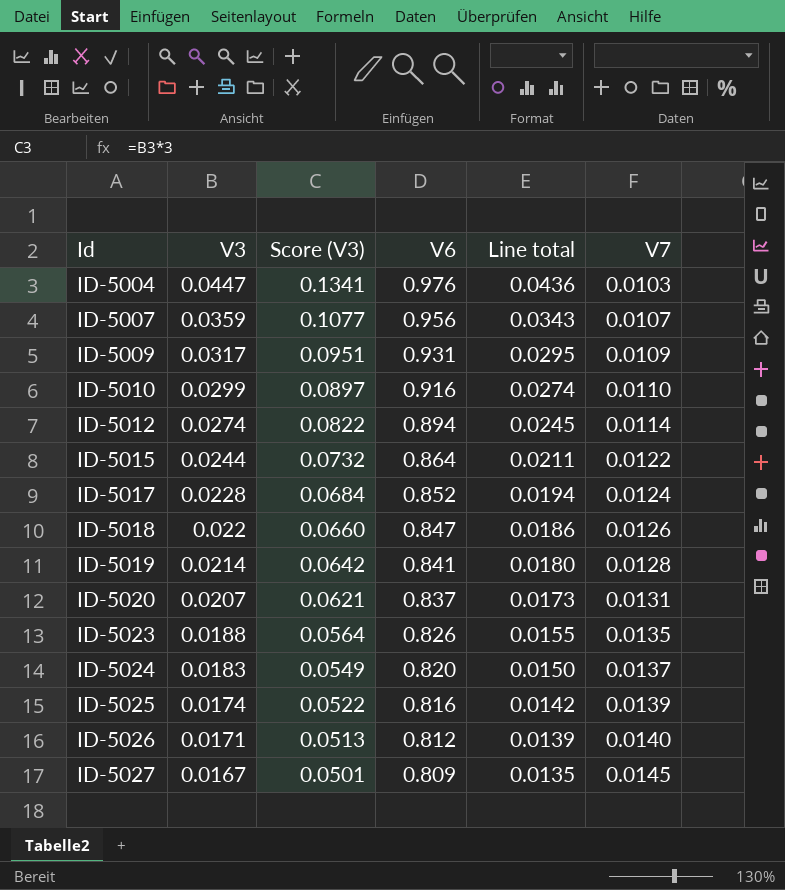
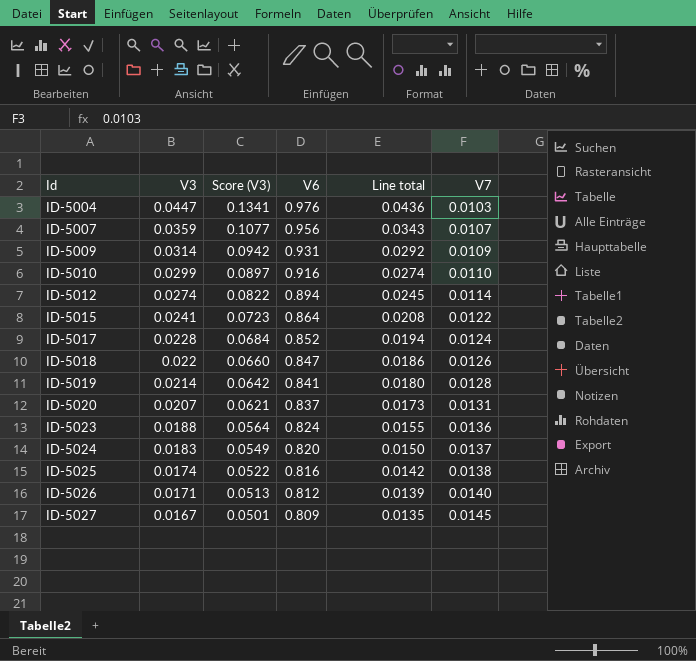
ID-5009 | V3: 0.0317 -> 0.0314
ID-5009 | Score (V3): 0.0951 -> 0.0942
ID-5009 | Line total: 0.0295 -> 0.0292
ID-5015 | V3: 0.0244 -> 0.0241
ID-5015 | Score (V3): 0.0732 -> 0.0723
ID-5015 | Line total: 0.0211 -> 0.0208
ID-5023 | V6: 0.826 -> 0.824
ID-5023 | V7: 0.0135 -> 0.0136
ID-5025 | V7: 0.0139 -> 0.0138

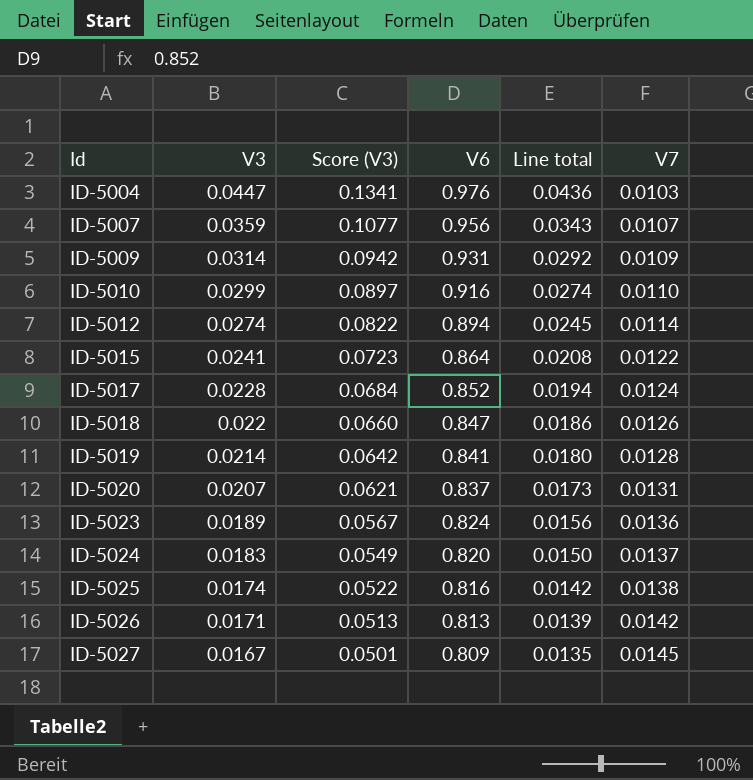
ID-5023 | V3: 0.0188 -> 0.0189
ID-5023 | Score (V3): 0.0564 -> 0.0567
ID-5023 | Line total: 0.0155 -> 0.0156
ID-5026 | V6: 0.812 -> 0.813
ID-5026 | V7: 0.0140 -> 0.0142

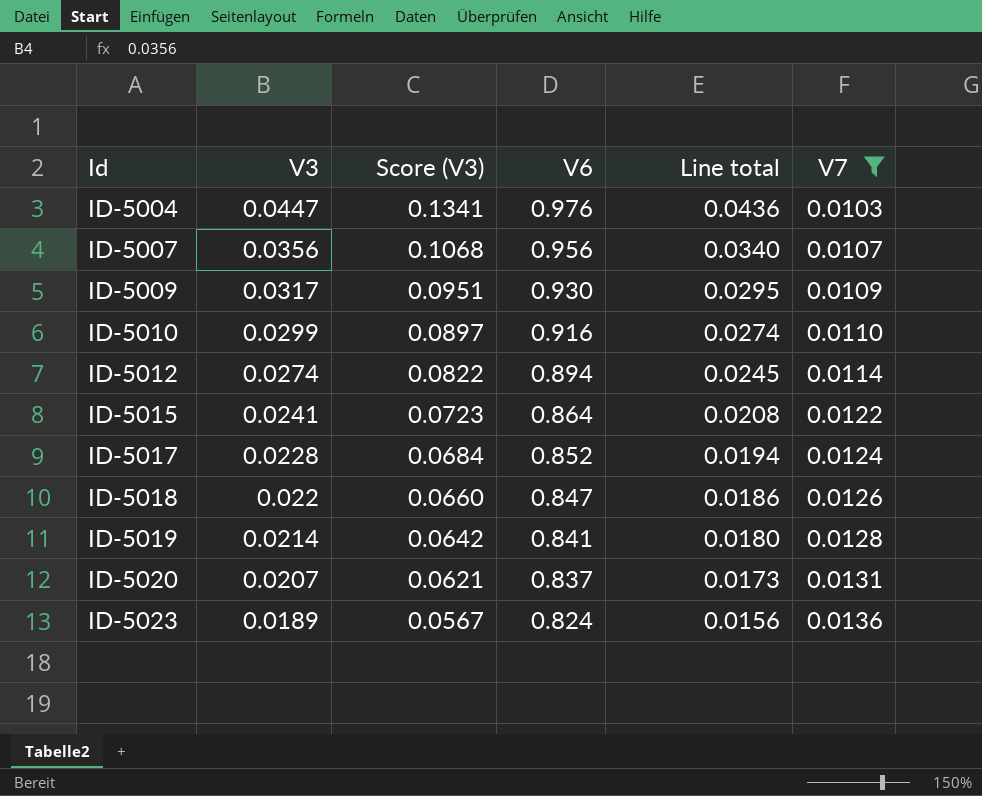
filter: none -> V7 <= 0.0136
ID-5007 | V3: 0.0359 -> 0.0356
ID-5007 | Score (V3): 0.1077 -> 0.1068
ID-5007 | Line total: 0.0343 -> 0.0340
ID-5009 | V3: 0.0314 -> 0.0317
ID-5009 | Score (V3): 0.0942 -> 0.0951
ID-5009 | V6: 0.931 -> 0.930
ID-5009 | Line total: 0.0292 -> 0.0295

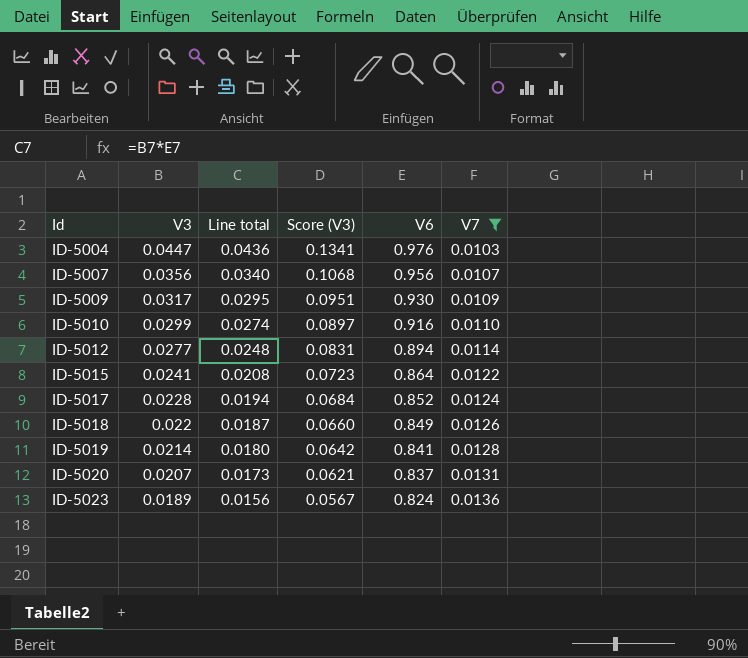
column Line total | position: 5 -> 3
ID-5012 | V3: 0.0274 -> 0.0277
ID-5012 | Line total: 0.0245 -> 0.0248
ID-5012 | Score (V3): 0.0822 -> 0.0831
ID-5018 | Line total: 0.0186 -> 0.0187
ID-5018 | V6: 0.847 -> 0.849

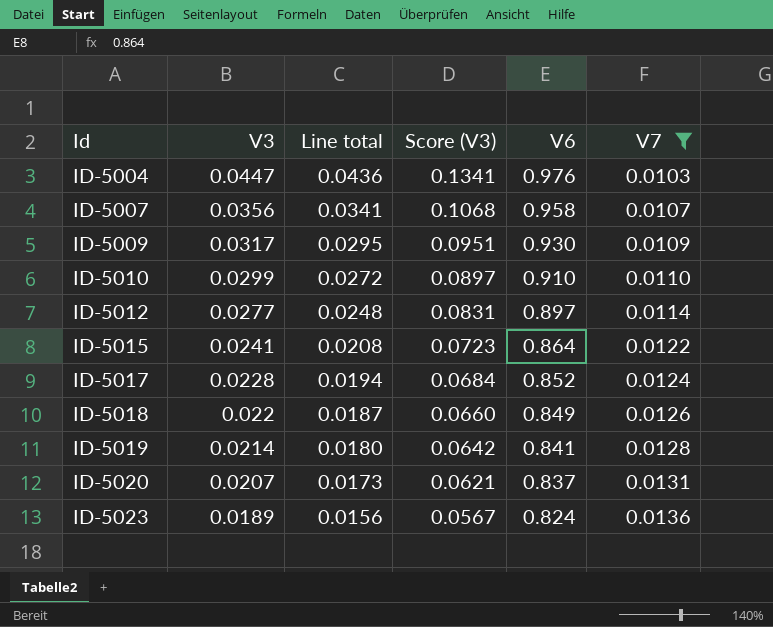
ID-5007 | Line total: 0.0340 -> 0.0341
ID-5007 | V6: 0.956 -> 0.958
ID-5010 | Line total: 0.0274 -> 0.0272
ID-5010 | V6: 0.916 -> 0.910
ID-5012 | V6: 0.894 -> 0.897

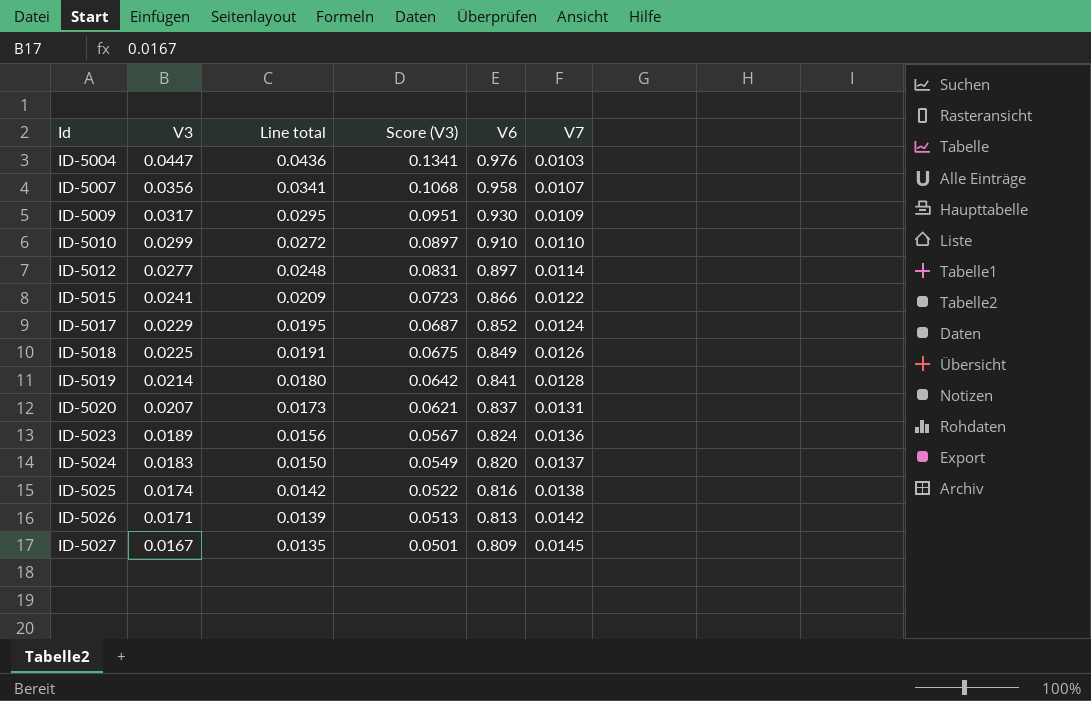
filter: V7 <= 0.0136 -> none
ID-5015 | Line total: 0.0208 -> 0.0209
ID-5015 | V6: 0.864 -> 0.866
ID-5017 | V3: 0.0228 -> 0.0229
ID-5017 | Line total: 0.0194 -> 0.0195
ID-5017 | Score (V3): 0.0684 -> 0.0687
ID-5018 | V3: 0.022 -> 0.0225
ID-5018 | Line total: 0.0187 -> 0.0191
ID-5018 | Score (V3): 0.0660 -> 0.0675

